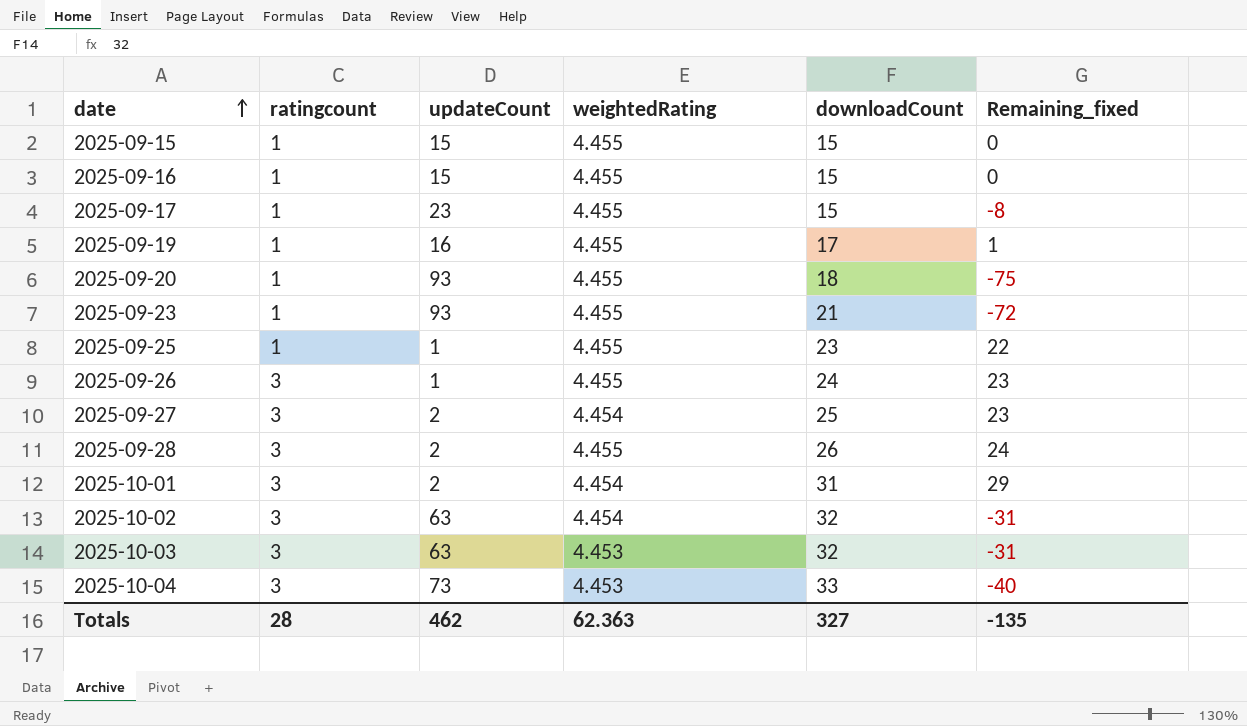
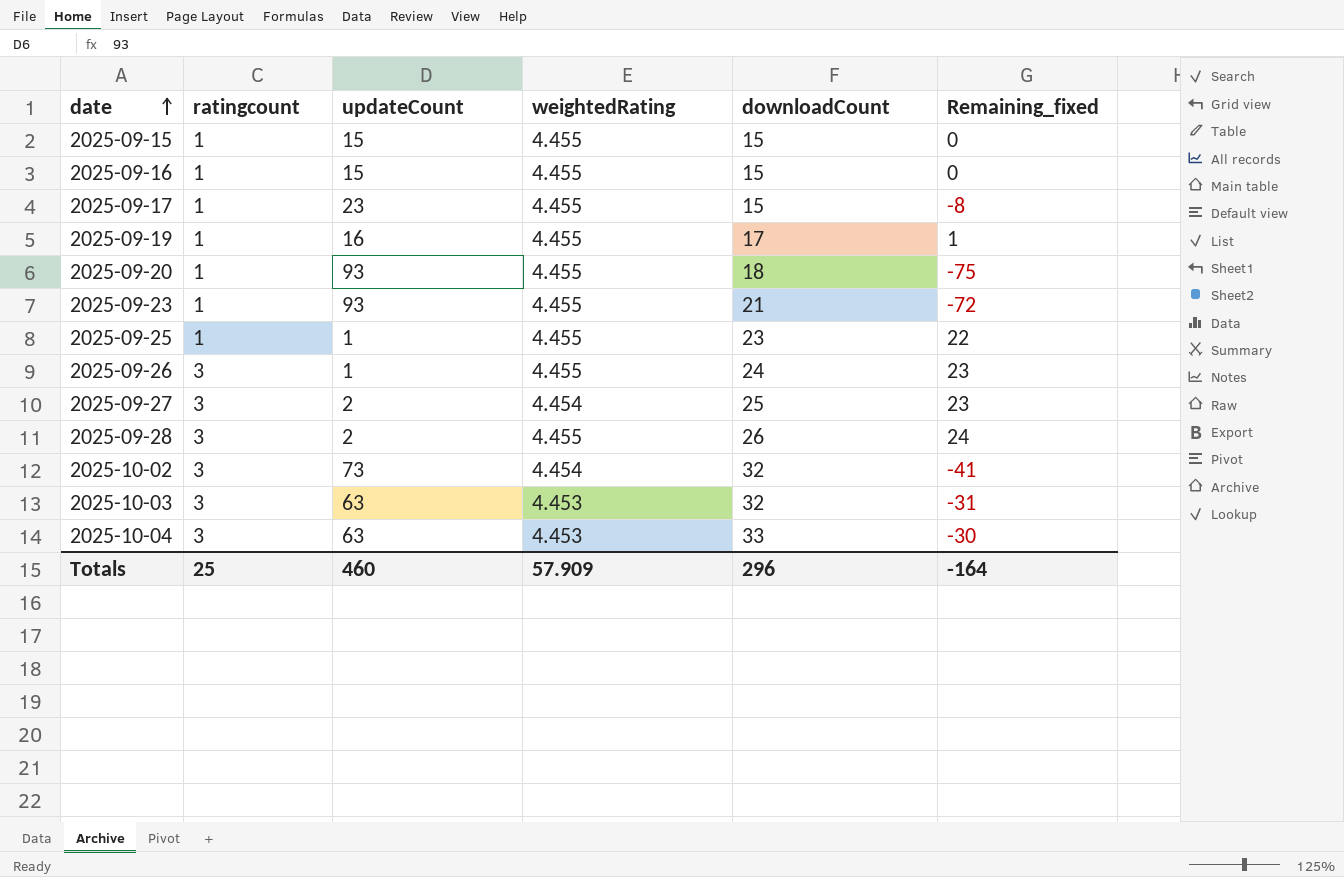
row 2025-10-01: 3 | 2 | 4.454 | 31 | 29 -> none
2025-10-02 | updateCount: 63 -> 73
2025-10-02 | Remaining_fixed: -31 -> -41
2025-10-04 | updateCount: 73 -> 63
2025-10-04 | Remaining_fixed: -40 -> -30
Totals | ratingcount: 28 -> 25
Totals | updateCount: 462 -> 460
Totals | weightedRating: 62.363 -> 57.909
Totals | downloadCount: 327 -> 296
Totals | Remaining_fixed: -135 -> -164

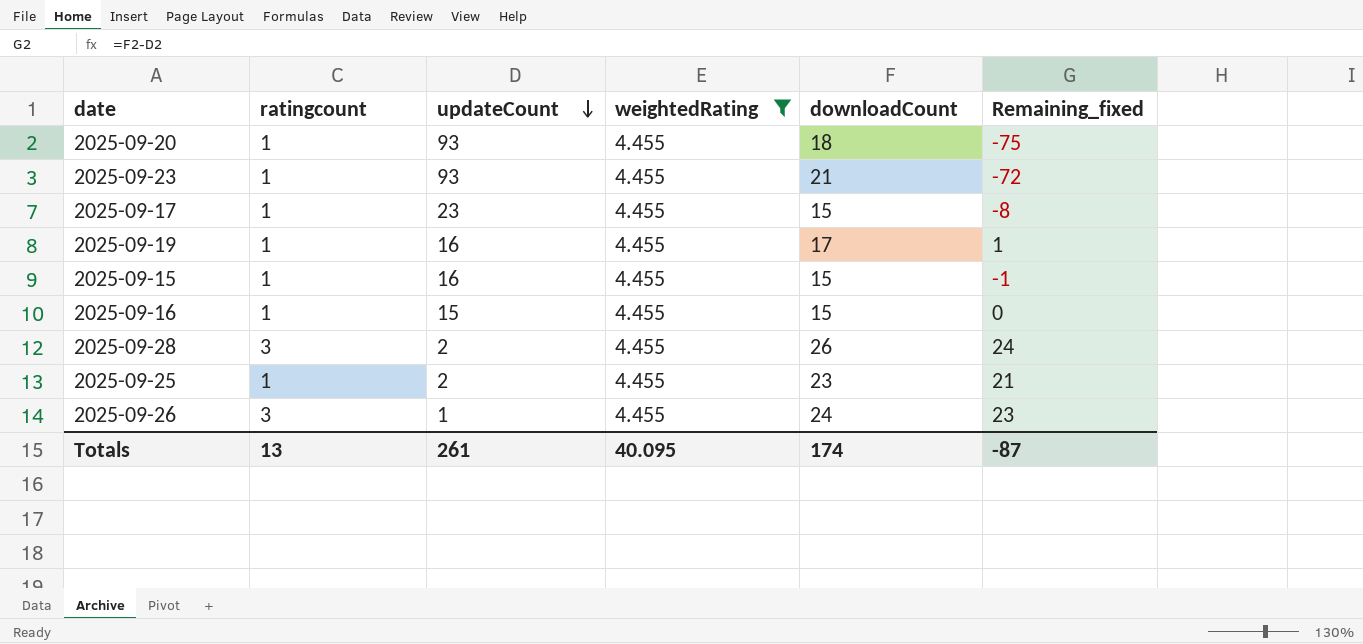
filter: none -> weightedRating = 4.455
row order: date ascending -> updateCount descending
2025-09-15 | updateCount: 15 -> 16
2025-09-15 | Remaining_fixed: 0 -> -1
2025-09-25 | updateCount: 1 -> 2
2025-09-25 | Remaining_fixed: 22 -> 21
Totals | ratingcount: 25 -> 13
Totals | updateCount: 460 -> 261
Totals | weightedRating: 57.909 -> 40.095
Totals | downloadCount: 296 -> 174
Totals | Remaining_fixed: -164 -> -87

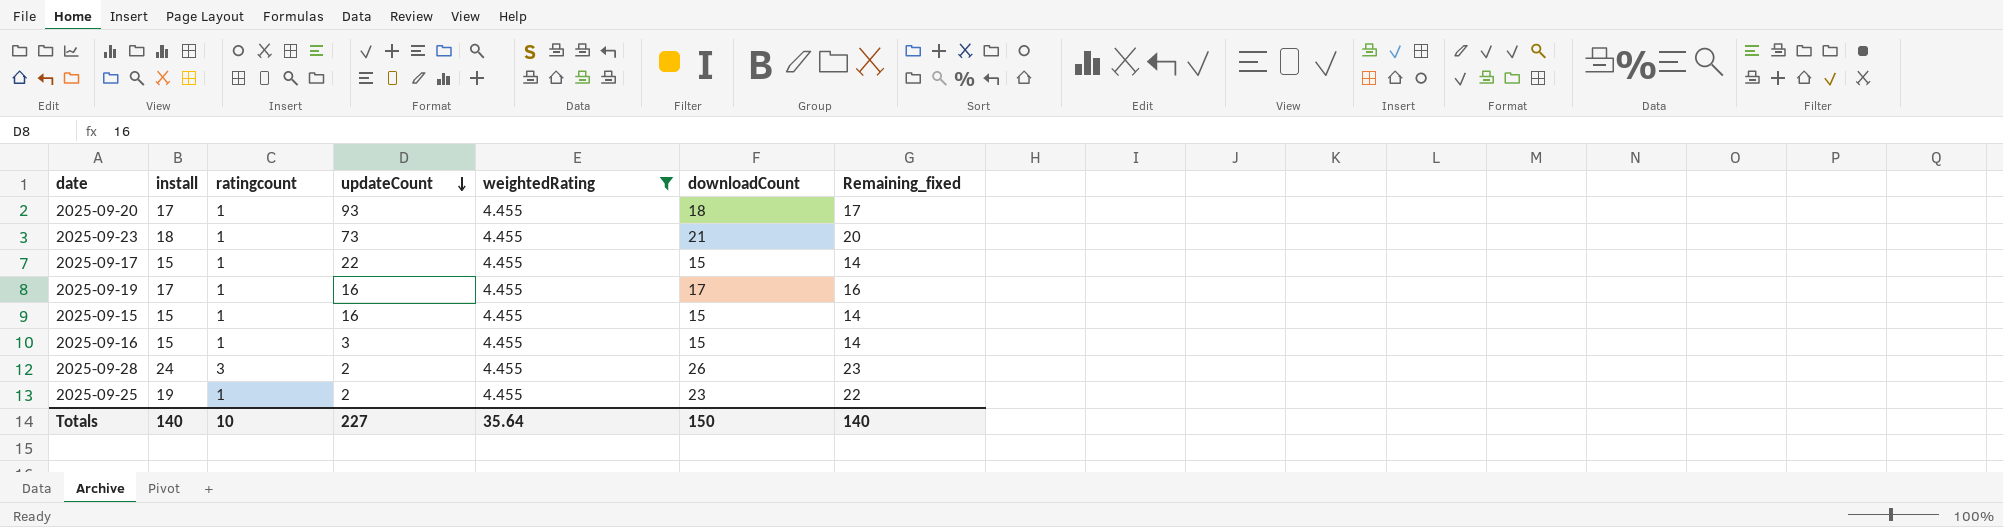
column install | position: none -> 2
column Remaining_fixed | formula: [downloadCount] - [updateCount] -> [downloadCount] - [ratingcount]
row 2025-09-26: 3 | 1 | 4.455 | 24 | 23 -> none
2025-09-23 | updateCount: 93 -> 73
2025-09-17 | updateCount: 23 -> 22
2025-09-16 | updateCount: 15 -> 3
Totals | ratingcount: 13 -> 10
Totals | updateCount: 261 -> 227
Totals | weightedRating: 40.095 -> 35.64
Totals | downloadCount: 174 -> 150
Totals | Remaining_fixed: -87 -> 140

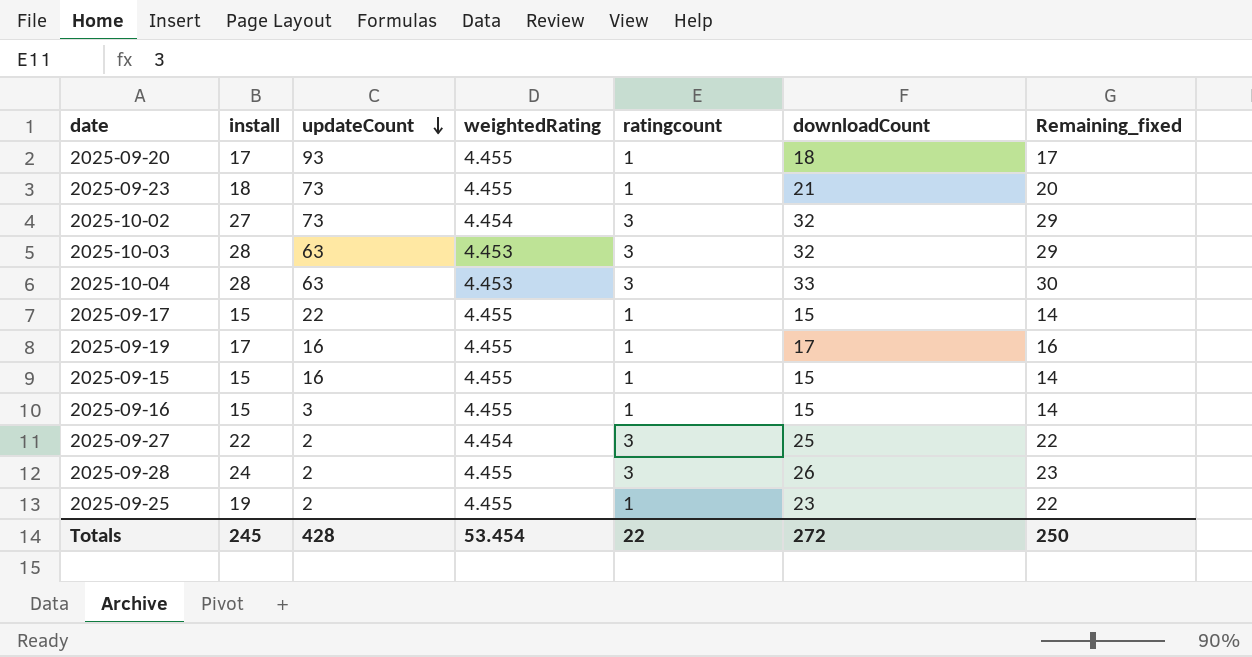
filter: weightedRating = 4.455 -> none
column ratingcount | position: 3 -> 5
Totals | install: 140 -> 245
Totals | updateCount: 227 -> 428
Totals | weightedRating: 35.64 -> 53.454
Totals | ratingcount: 10 -> 22
Totals | downloadCount: 150 -> 272
Totals | Remaining_fixed: 140 -> 250

